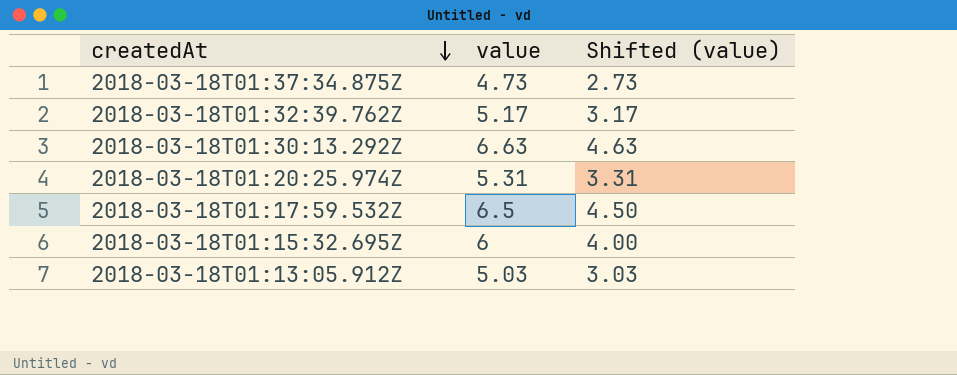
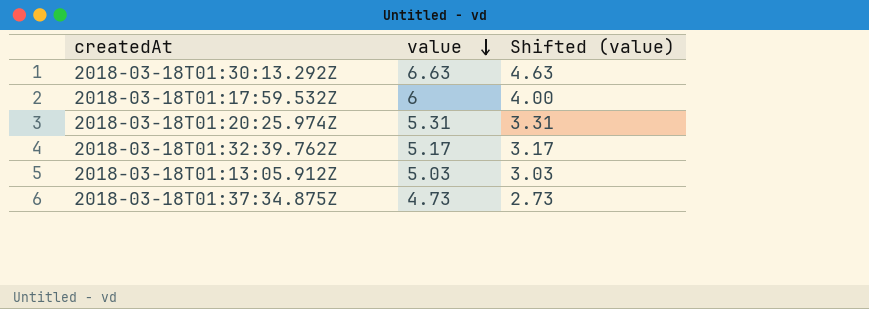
row order: createdAt descending -> value descending
row 2018-03-18T01:15:32.695Z: 6 | 4.00 -> none
2018-03-18T01:17:59.532Z | value: 6.5 -> 6
2018-03-18T01:17:59.532Z | Shifted (value): 4.50 -> 4.00

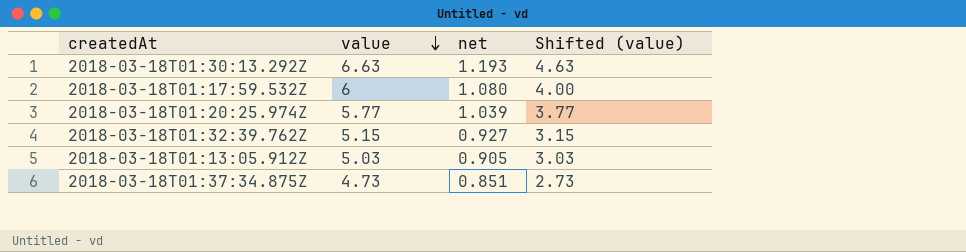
column net | formula: none -> [value] * 0.18
2018-03-18T01:20:25.974Z | value: 5.31 -> 5.77
2018-03-18T01:20:25.974Z | Shifted (value): 3.31 -> 3.77
2018-03-18T01:32:39.762Z | value: 5.17 -> 5.15
2018-03-18T01:32:39.762Z | Shifted (value): 3.17 -> 3.15

